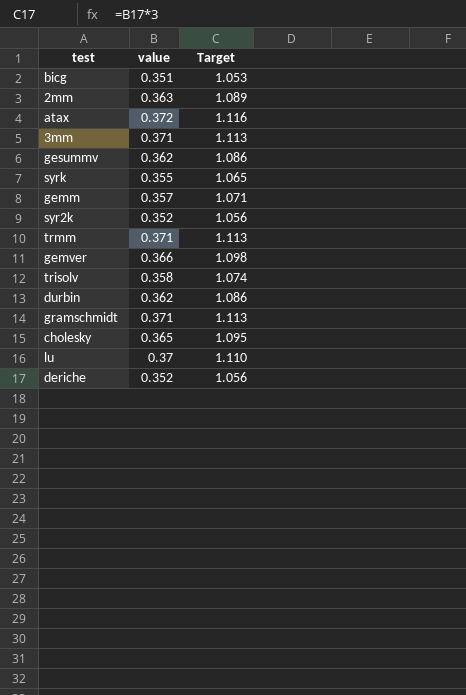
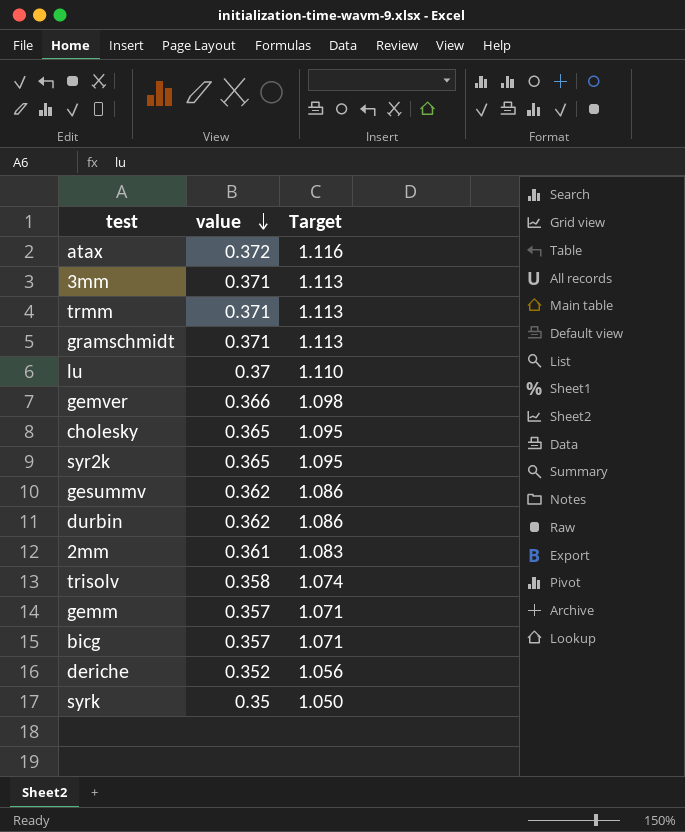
row order: none -> value descending
syr2k | value: 0.352 -> 0.365
syr2k | Target: 1.056 -> 1.095
2mm | value: 0.363 -> 0.361
2mm | Target: 1.089 -> 1.083
bicg | value: 0.351 -> 0.357
bicg | Target: 1.053 -> 1.071
syrk | value: 0.355 -> 0.35
syrk | Target: 1.065 -> 1.050

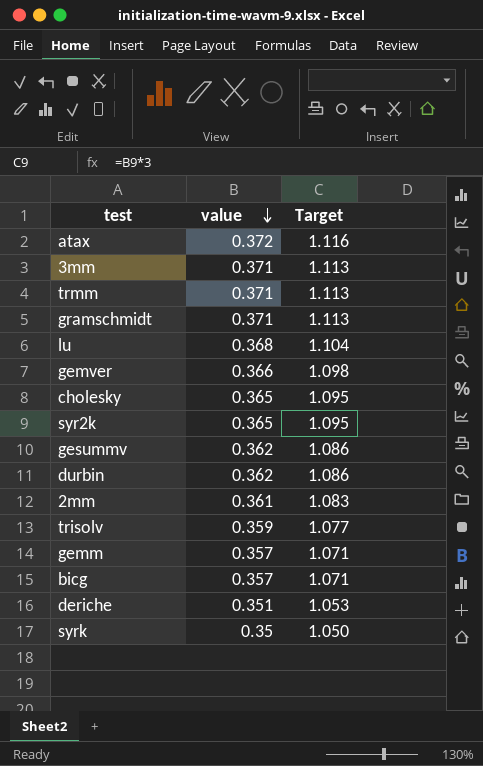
lu | value: 0.37 -> 0.368
lu | Target: 1.110 -> 1.104
trisolv | value: 0.358 -> 0.359
trisolv | Target: 1.074 -> 1.077
deriche | value: 0.352 -> 0.351
deriche | Target: 1.056 -> 1.053

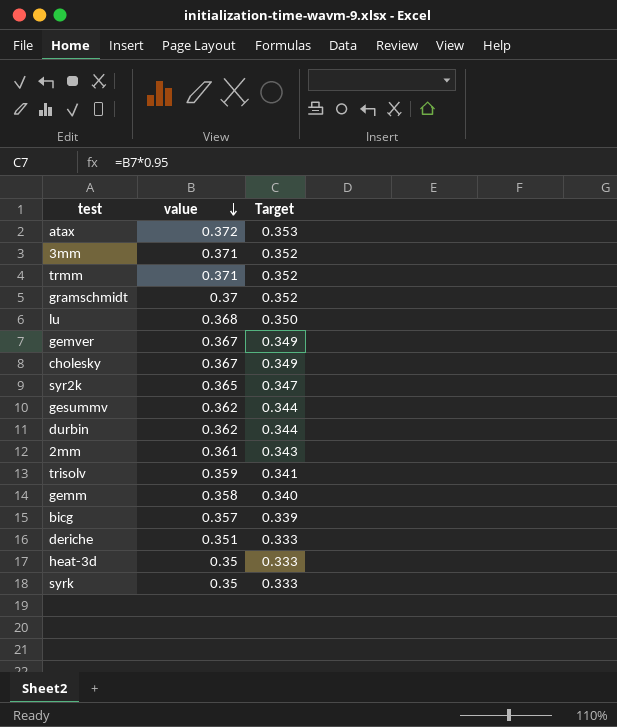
column Target | formula: [value] * 3 -> [value] * 0.95
gramschmidt | value: 0.371 -> 0.37
gemver | value: 0.366 -> 0.367
cholesky | value: 0.365 -> 0.367
gemm | value: 0.357 -> 0.358
row heat-3d: none -> 0.35 | 0.333

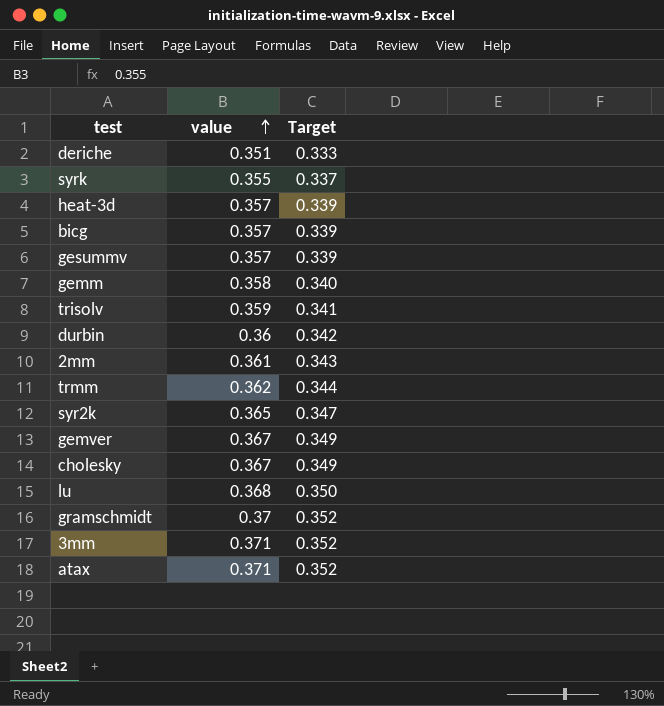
row order: value descending -> value ascending
syrk | value: 0.35 -> 0.355
syrk | Target: 0.333 -> 0.337
heat-3d | value: 0.35 -> 0.357
heat-3d | Target: 0.333 -> 0.339
gesummv | value: 0.362 -> 0.357
gesummv | Target: 0.344 -> 0.339
durbin | value: 0.362 -> 0.36
durbin | Target: 0.344 -> 0.342
trmm | value: 0.371 -> 0.362
trmm | Target: 0.352 -> 0.344
atax | value: 0.372 -> 0.371
atax | Target: 0.353 -> 0.352

